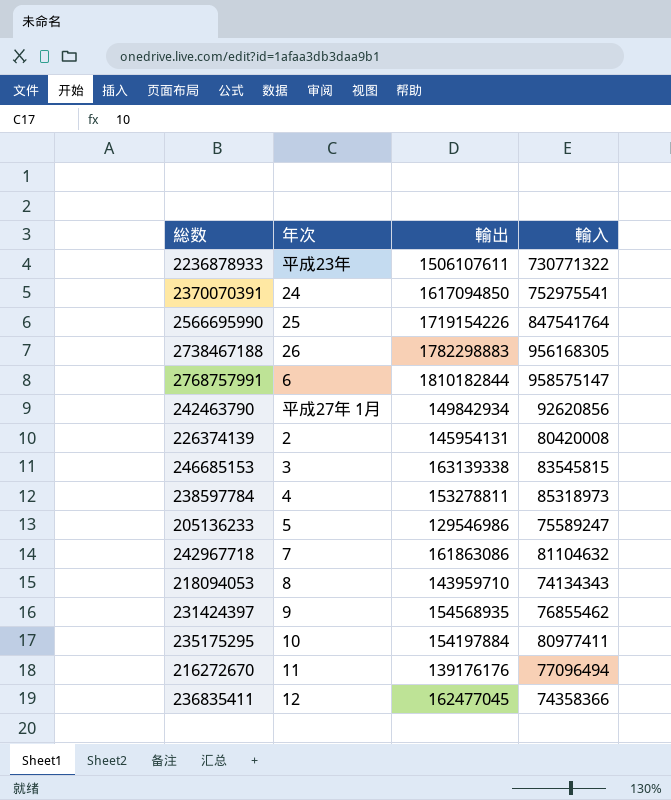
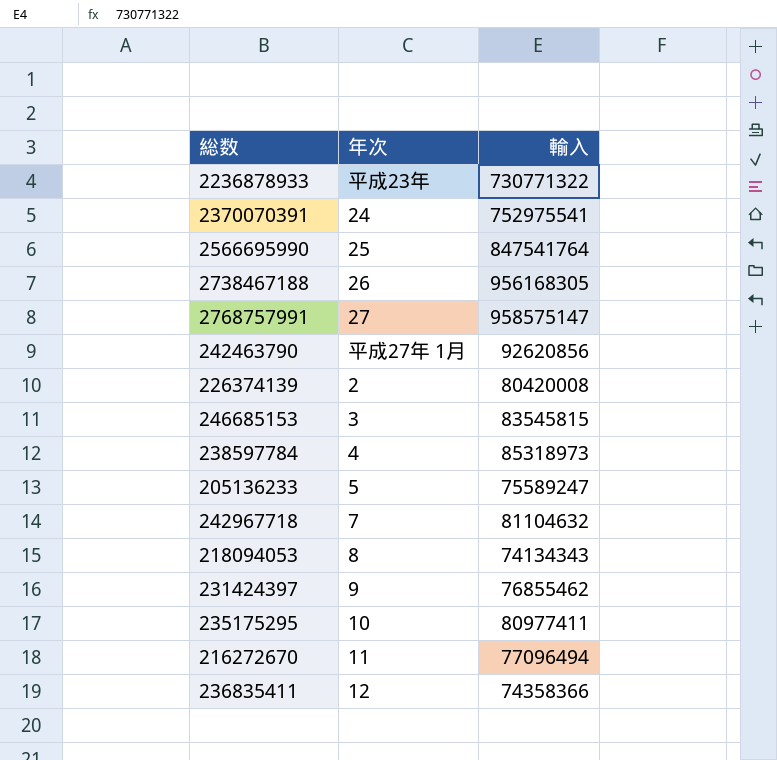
column 輸出 | position: 3 -> none
2768757991 | 年次: 6 -> 27

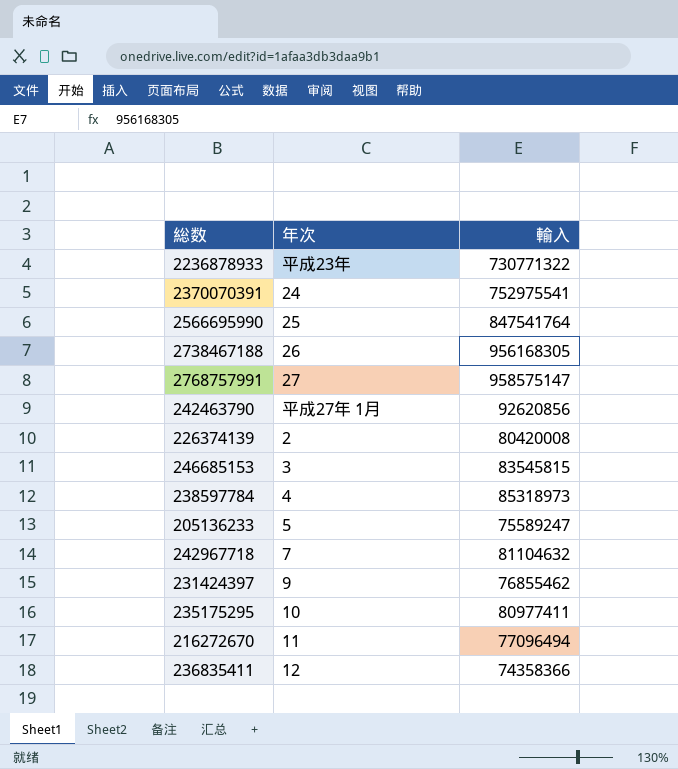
row 218094053: 8 | 74134343 -> none

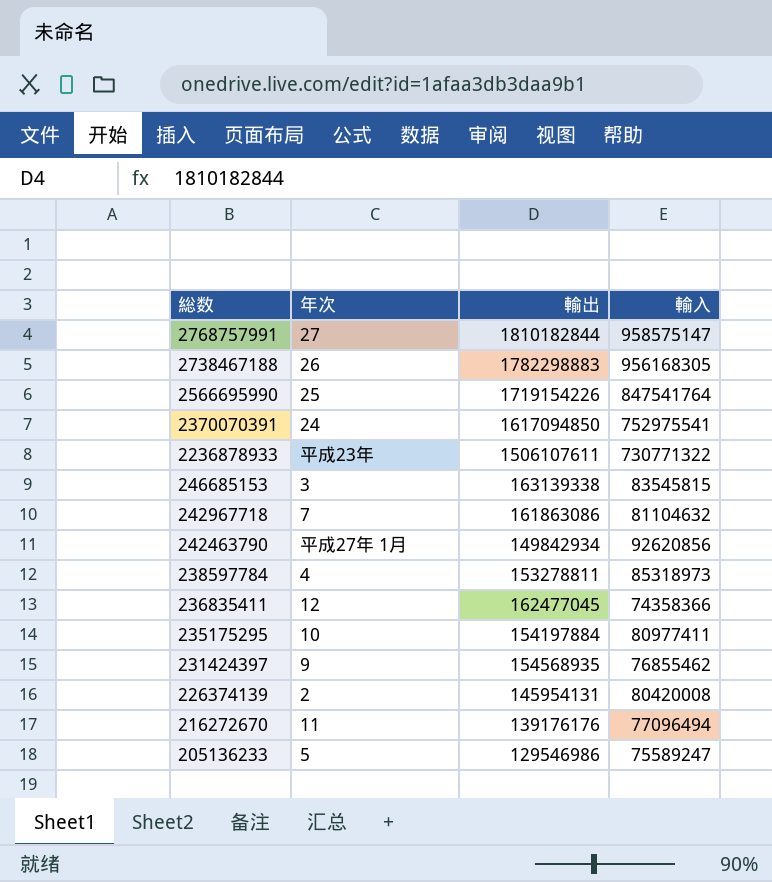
row order: none -> 総数 descending
column 輸出 | position: none -> 3

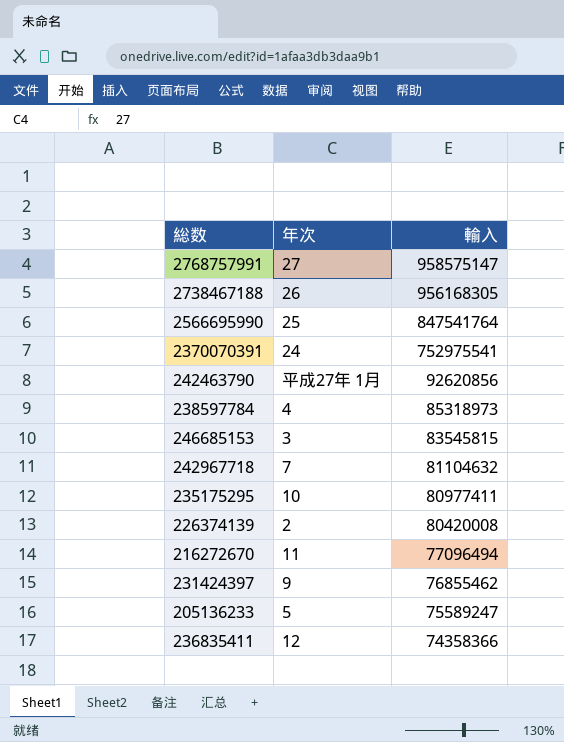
row order: 総数 descending -> 輸入 descending
column 輸出 | position: 3 -> none
row 2236878933: 平成23年 | 1506107611 | 730771322 -> none

